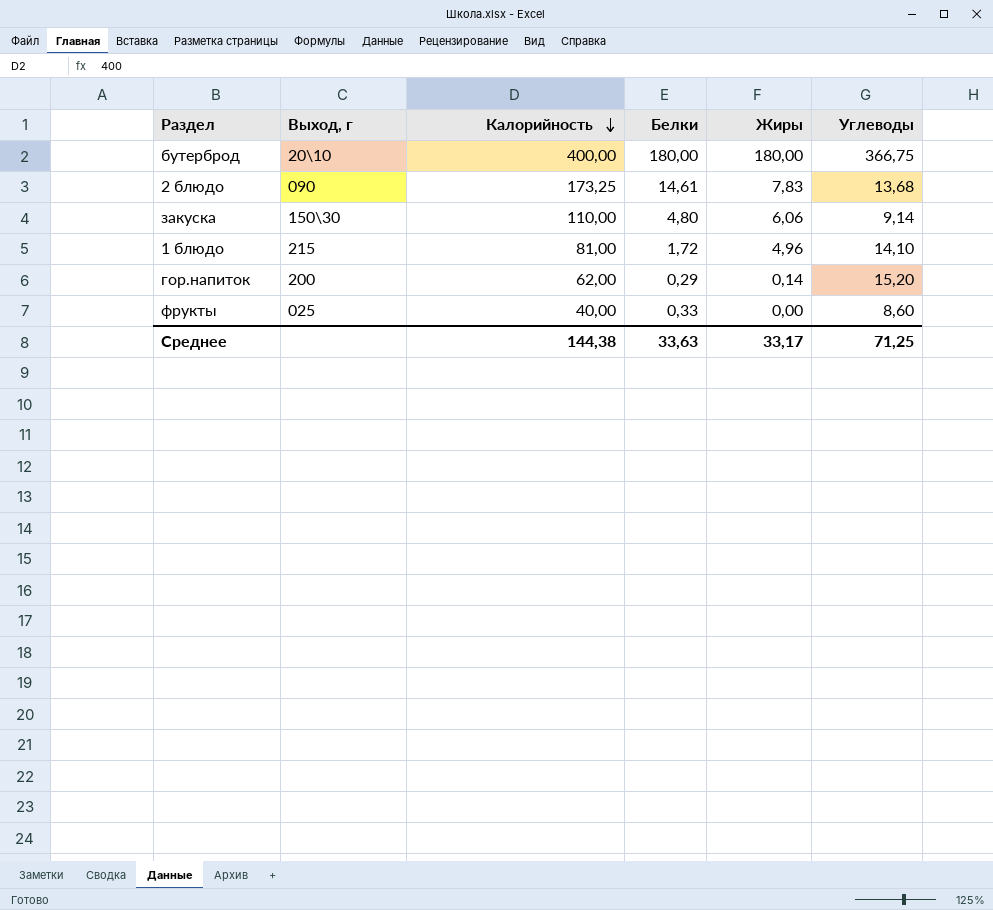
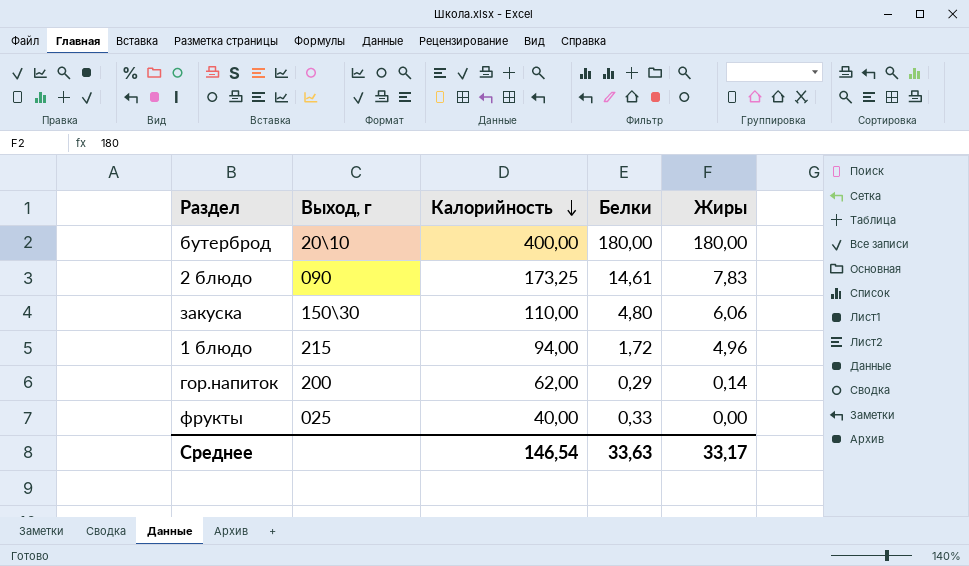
column Углеводы | position: 6 -> none
1 блюдо | Калорийность: 81,00 -> 94,00
Среднее | Калорийность: 144,38 -> 146,54

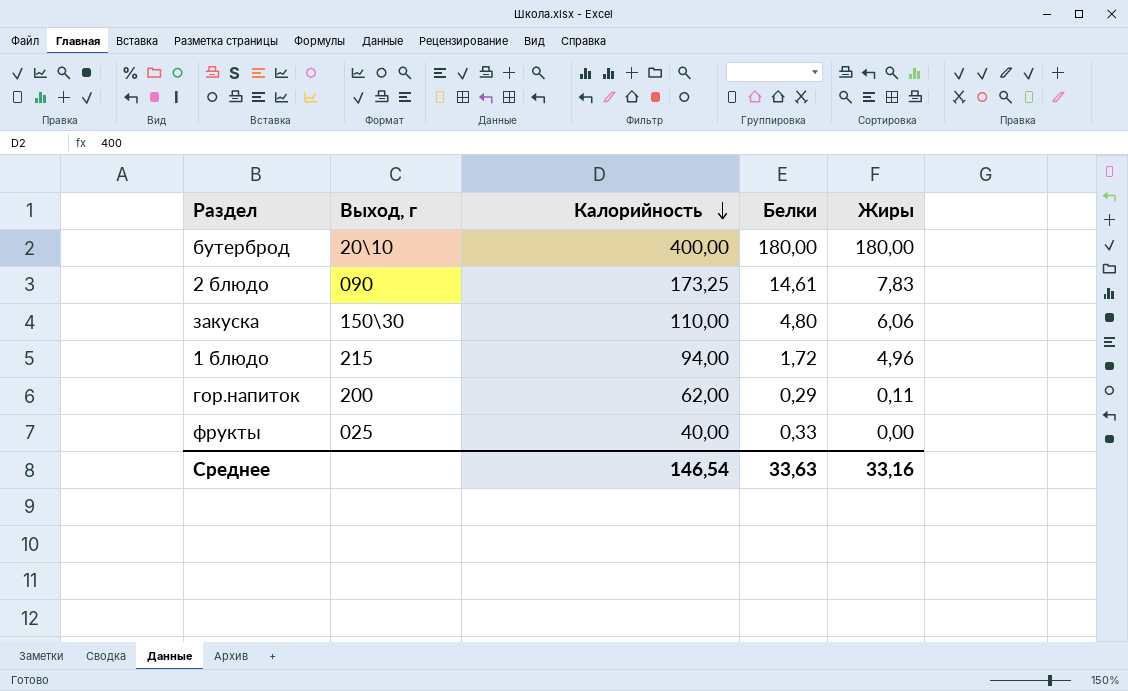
гор.напиток | Жиры: 0,14 -> 0,11
Среднее | Жиры: 33,17 -> 33,16

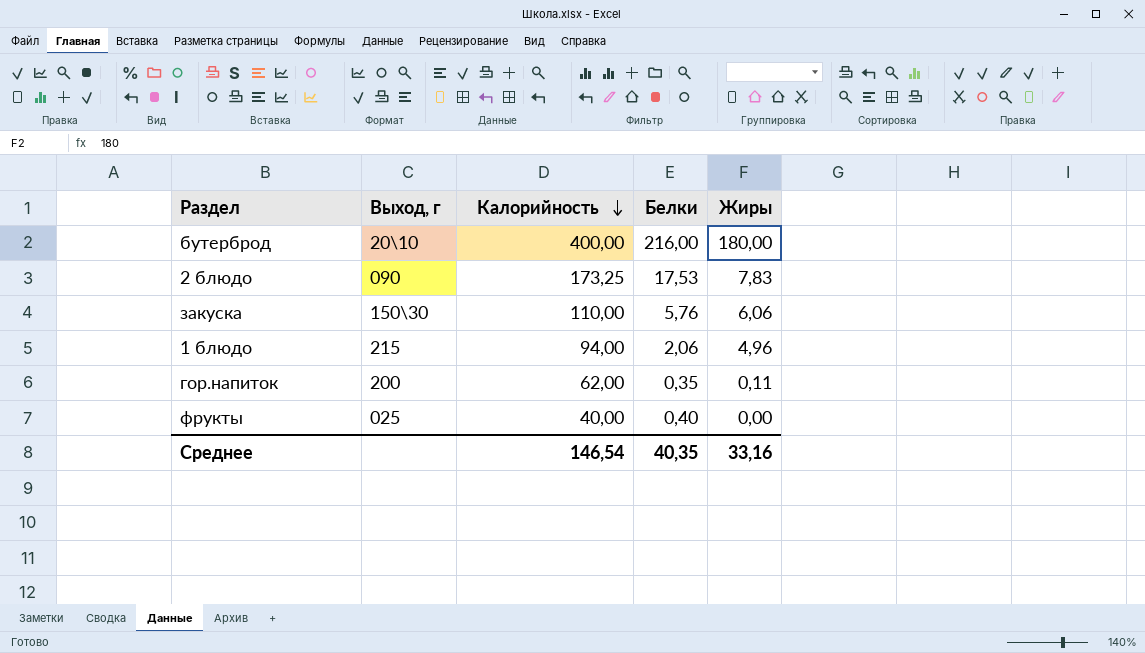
бутерброд | Белки: 180,00 -> 216,00
2 блюдо | Белки: 14,61 -> 17,53
закуска | Белки: 4,80 -> 5,76
1 блюдо | Белки: 1,72 -> 2,06
гор.напиток | Белки: 0,29 -> 0,35
фрукты | Белки: 0,33 -> 0,40
Среднее | Белки: 33,63 -> 40,35

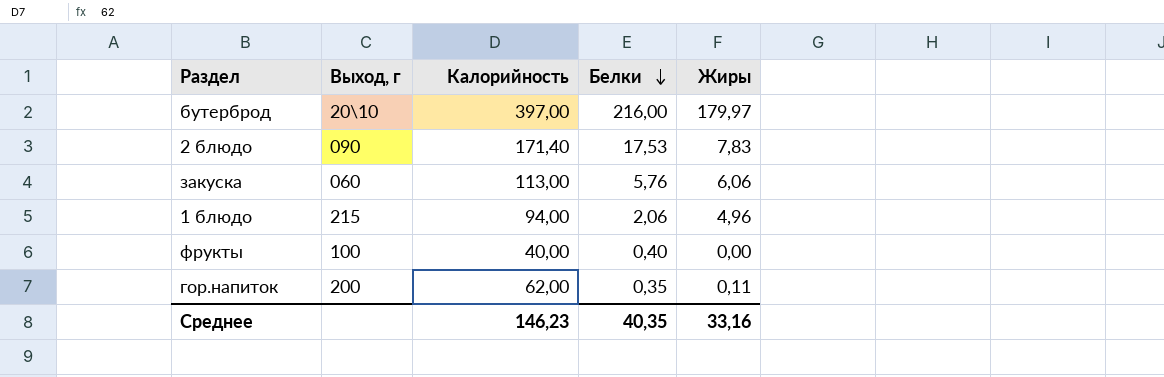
row order: Калорийность descending -> Белки descending
бутерброд | Калорийность: 400,00 -> 397,00
бутерброд | Жиры: 180,00 -> 179,97
2 блюдо | Калорийность: 173,25 -> 171,40
закуска | Выход, г: 150\30 -> 060
закуска | Калорийность: 110,00 -> 113,00
фрукты | Выход, г: 025 -> 100
Среднее | Калорийность: 146,54 -> 146,23

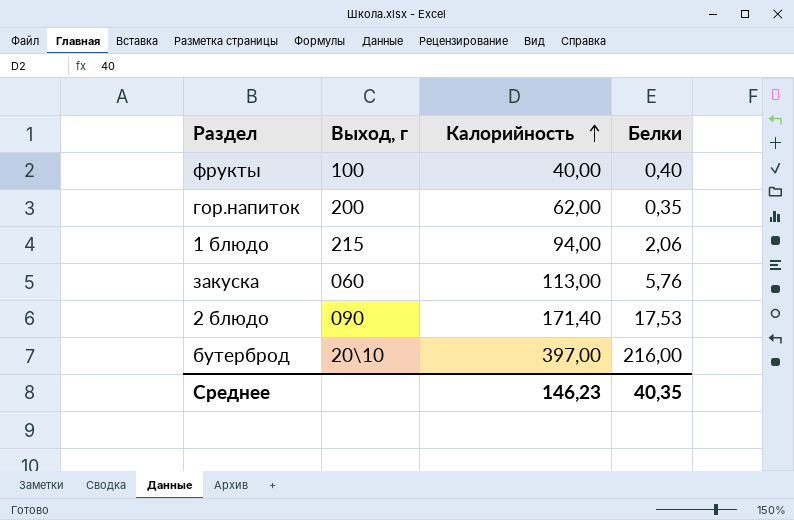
row order: Белки descending -> Калорийность ascending
column Жиры | position: 5 -> none

